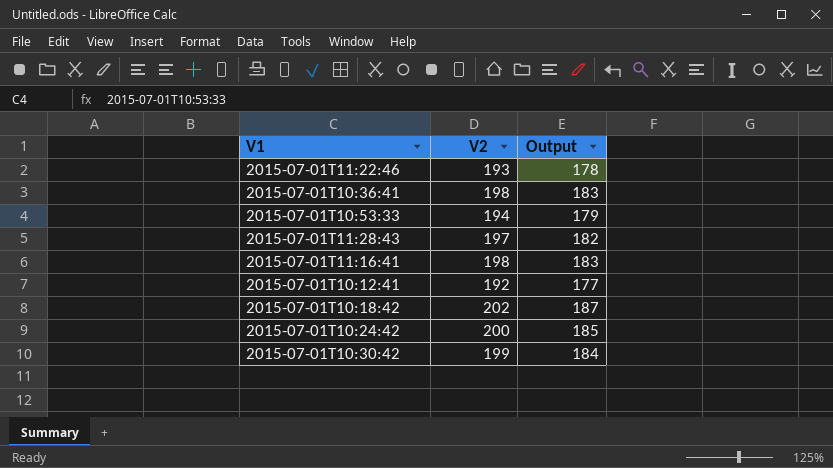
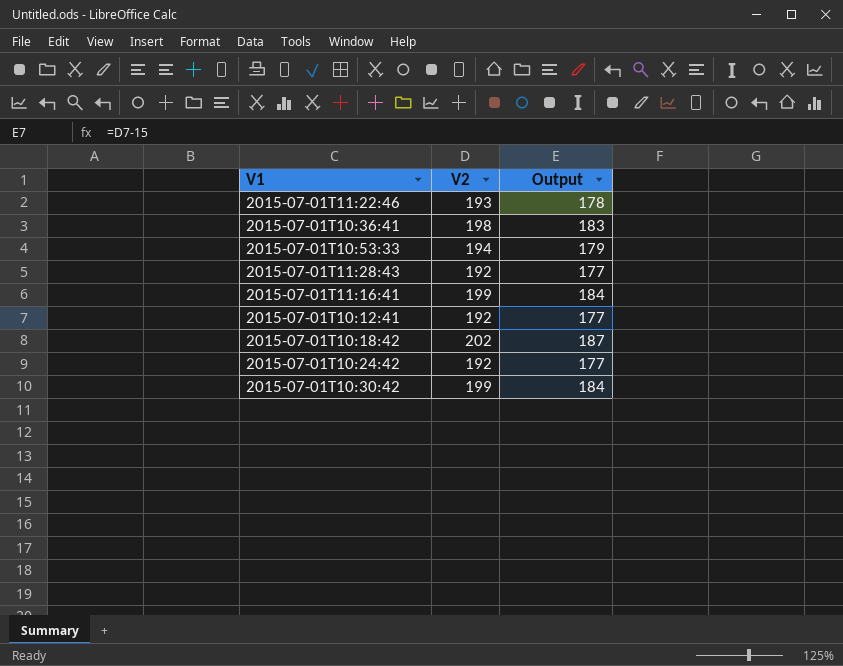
2015-07-01T11:28:43 | V2: 197 -> 192
2015-07-01T11:28:43 | Output: 182 -> 177
2015-07-01T11:16:41 | V2: 198 -> 199
2015-07-01T11:16:41 | Output: 183 -> 184
2015-07-01T10:24:42 | V2: 200 -> 192
2015-07-01T10:24:42 | Output: 185 -> 177

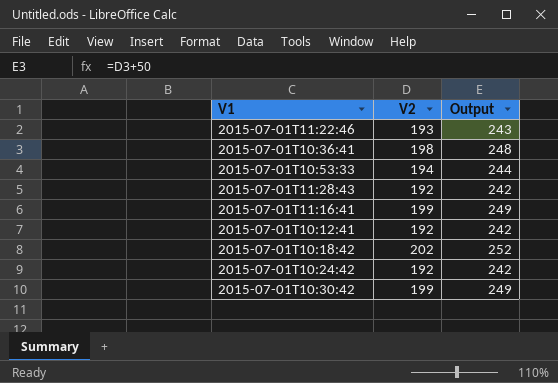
column Output | formula: [V2] - 15 -> [V2] + 50

